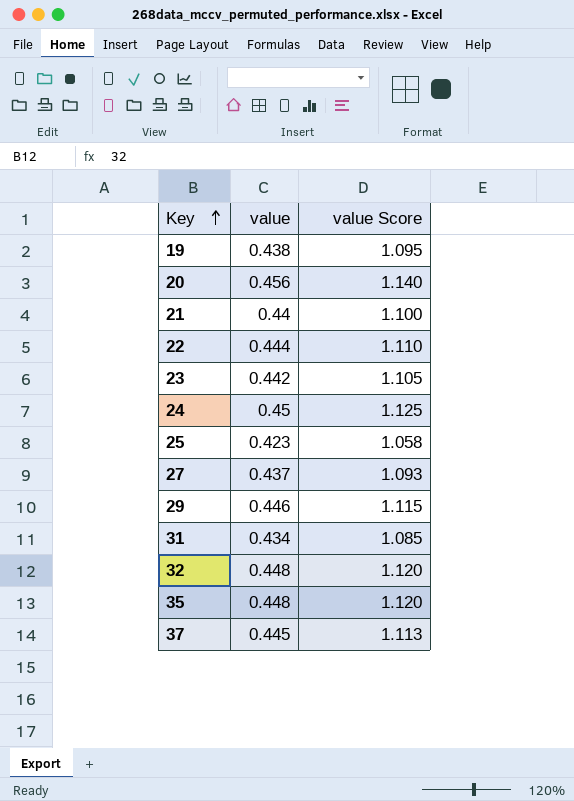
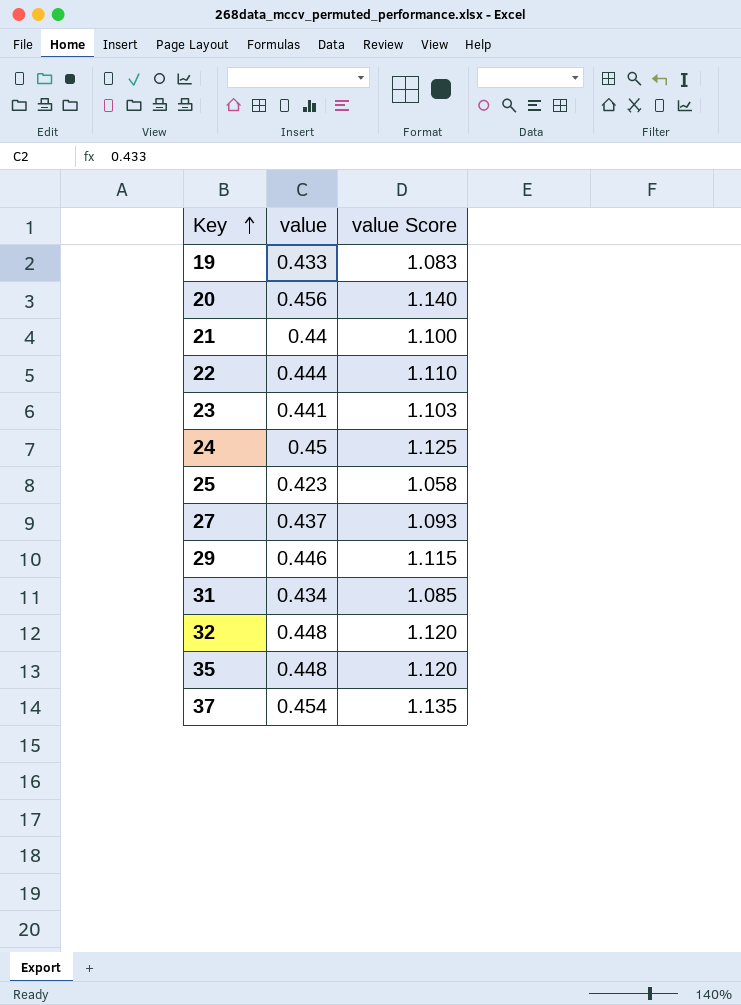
19 | value: 0.438 -> 0.433
19 | value Score: 1.095 -> 1.083
23 | value: 0.442 -> 0.441
23 | value Score: 1.105 -> 1.103
37 | value: 0.445 -> 0.454
37 | value Score: 1.113 -> 1.135

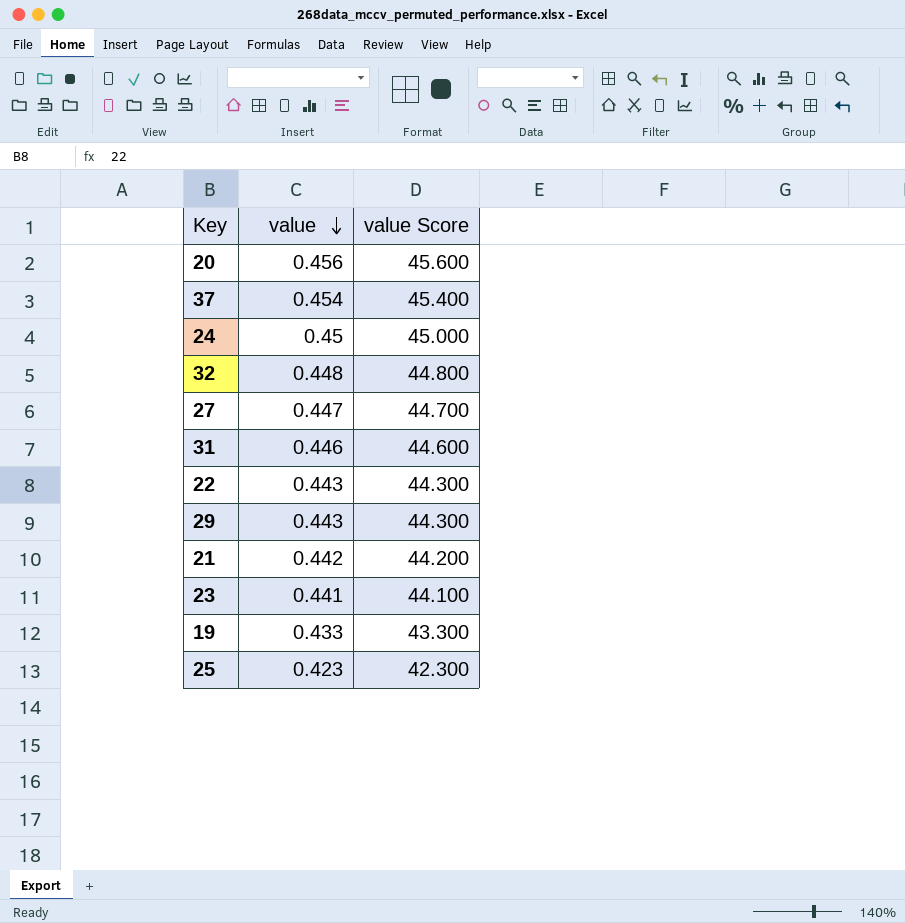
row order: Key ascending -> value descending
column value Score | formula: [value] * 2.5 -> [value] * 100
row 35: 0.448 | 1.120 -> none
27 | value: 0.437 -> 0.447
31 | value: 0.434 -> 0.446
22 | value: 0.444 -> 0.443
29 | value: 0.446 -> 0.443
21 | value: 0.44 -> 0.442

